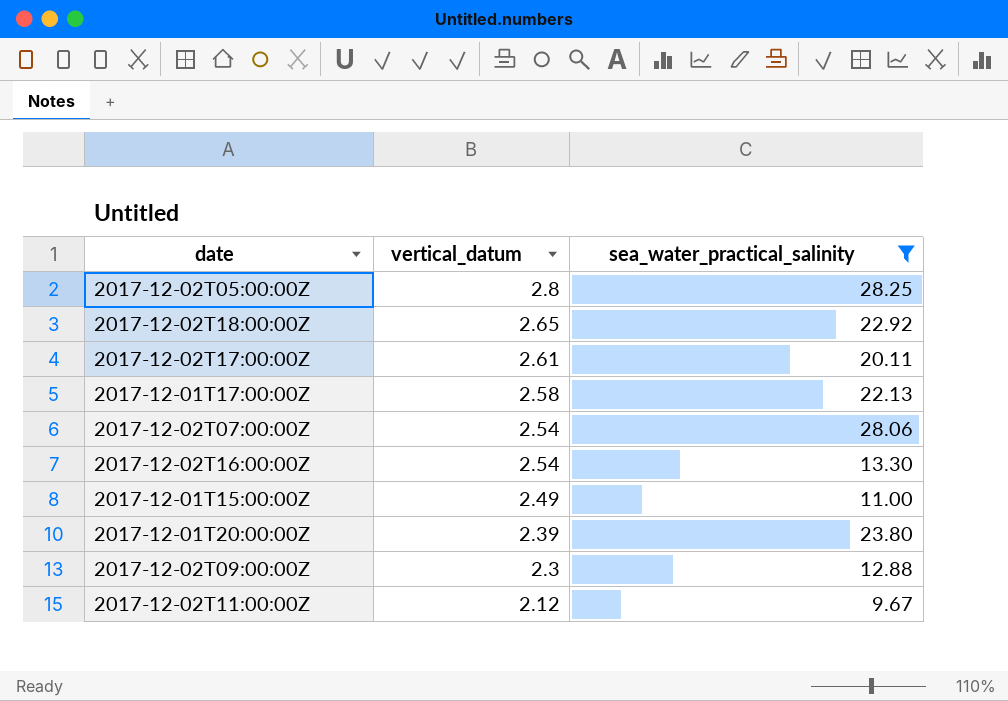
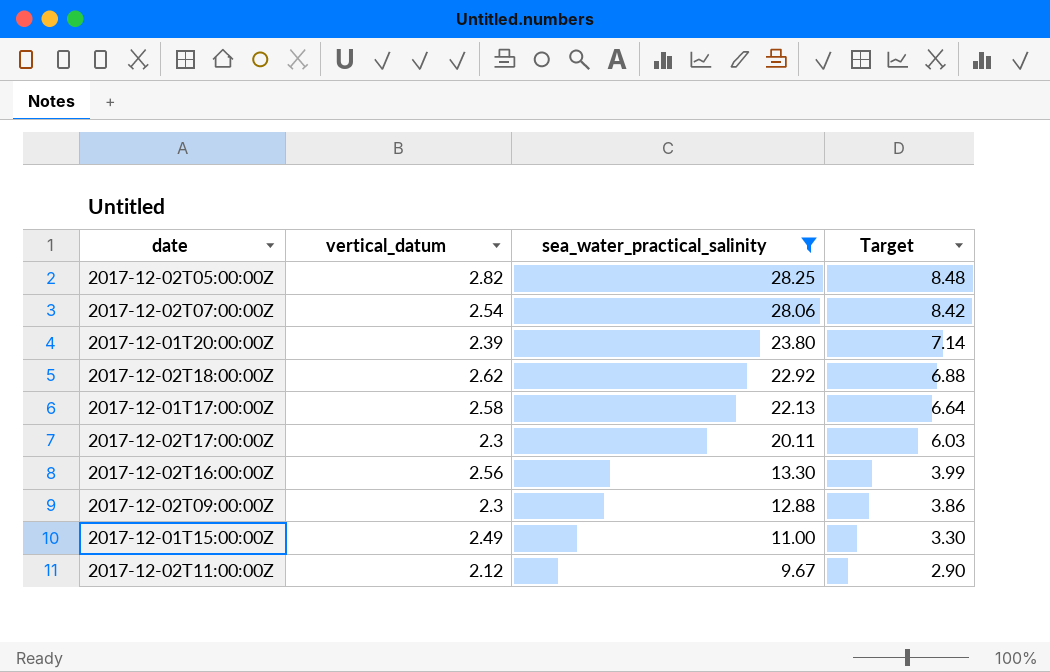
row order: vertical_datum descending -> sea_water_practical_salinity descending
column Target | formula: none -> [sea_water_practical_salinity] * 0.3
2017-12-02T05:00:00Z | vertical_datum: 2.8 -> 2.82
2017-12-02T18:00:00Z | vertical_datum: 2.65 -> 2.62
2017-12-02T17:00:00Z | vertical_datum: 2.61 -> 2.3
2017-12-02T16:00:00Z | vertical_datum: 2.54 -> 2.56

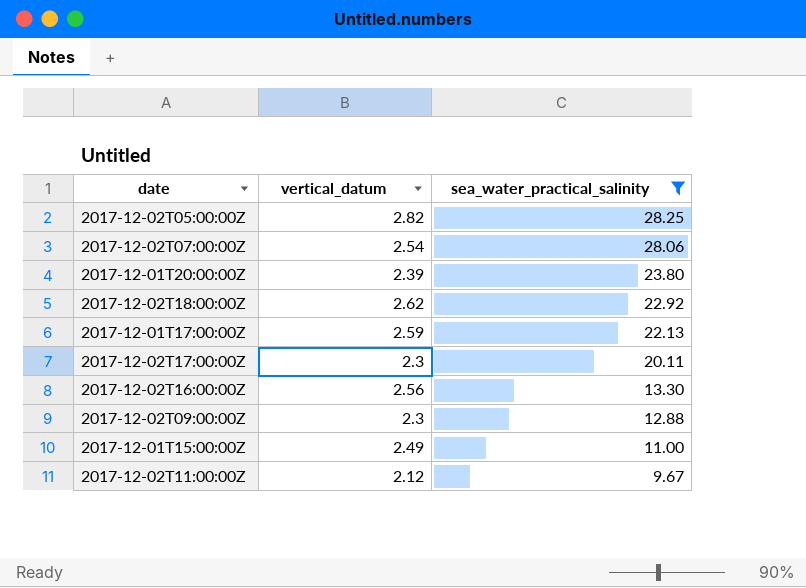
column Target | formula: [sea_water_practical_salinity] * 0.3 -> none
2017-12-01T17:00:00Z | vertical_datum: 2.58 -> 2.59

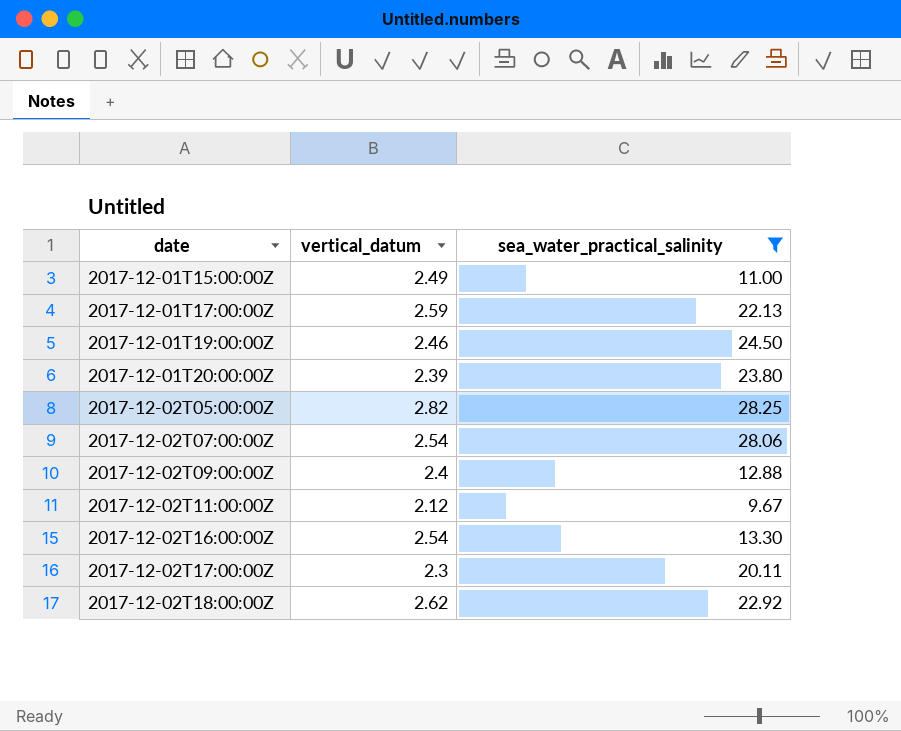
row order: sea_water_practical_salinity descending -> date ascending
row 2017-12-01T19:00:00Z: none -> 2.46 | 24.50
2017-12-02T09:00:00Z | vertical_datum: 2.3 -> 2.4
2017-12-02T16:00:00Z | vertical_datum: 2.56 -> 2.54

